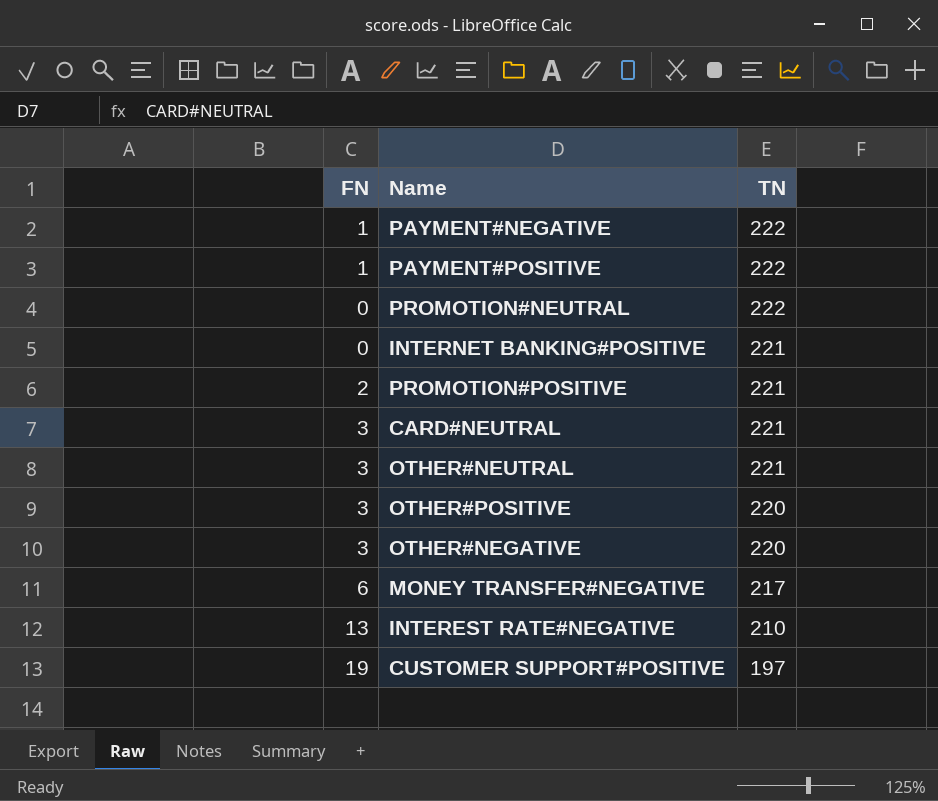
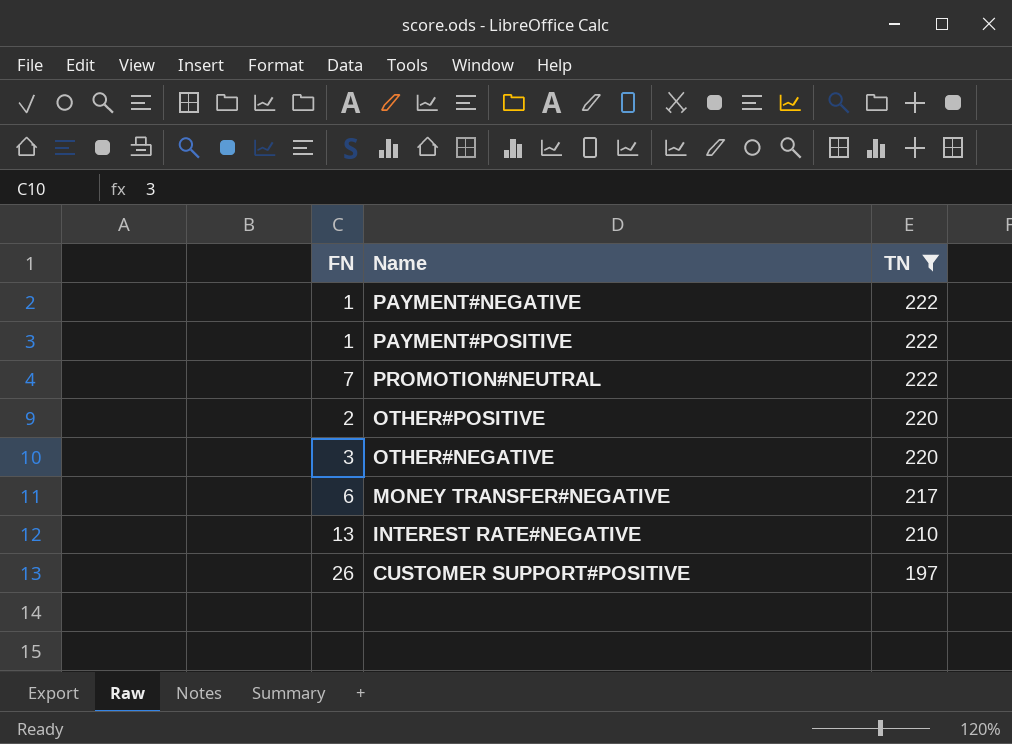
filter: none -> TN != 221
PROMOTION#NEUTRAL | FN: 0 -> 7
OTHER#POSITIVE | FN: 3 -> 2
CUSTOMER SUPPORT#POSITIVE | FN: 19 -> 26

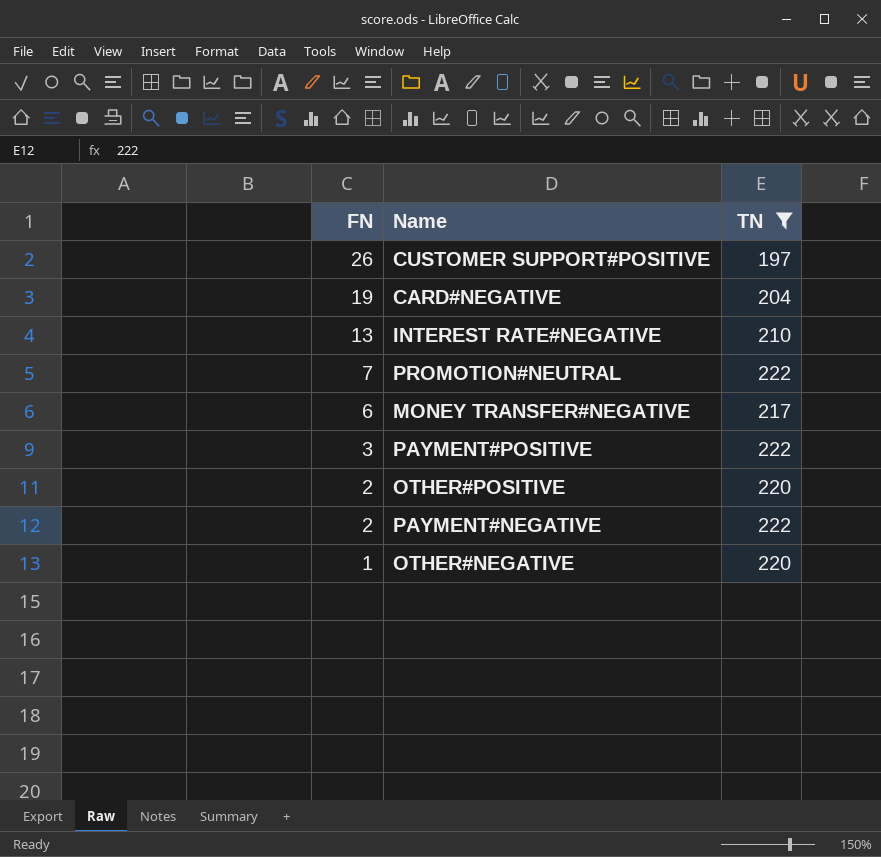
row order: TN descending -> FN descending
row CARD#NEGATIVE: none -> 19 | 204
PAYMENT#POSITIVE | FN: 1 -> 3
PAYMENT#NEGATIVE | FN: 1 -> 2
OTHER#NEGATIVE | FN: 3 -> 1

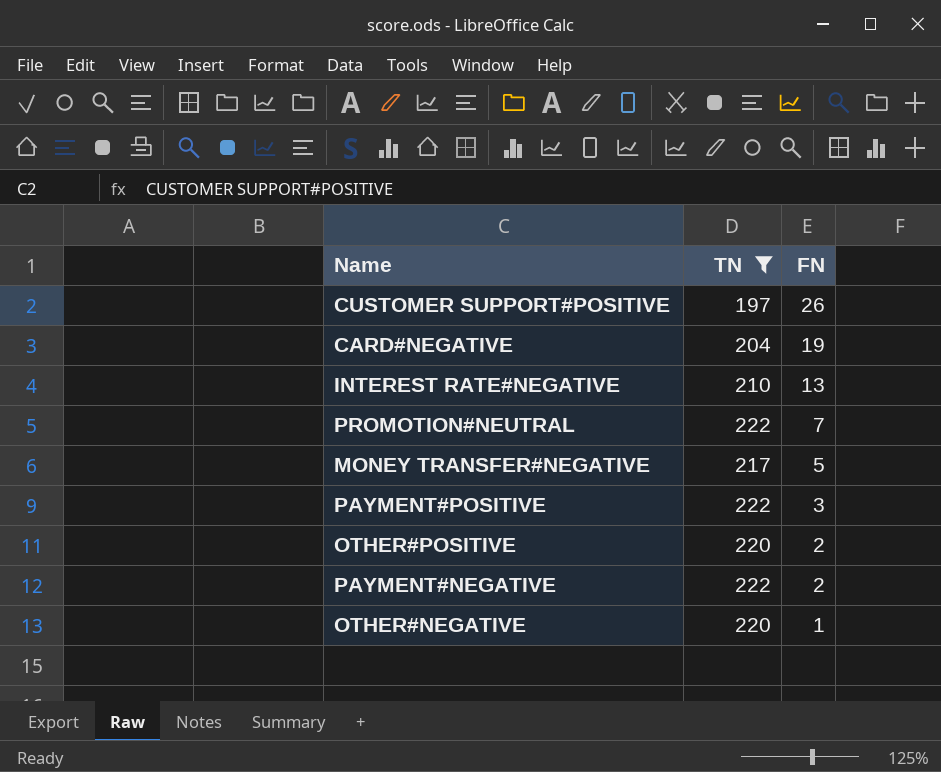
column FN | position: 1 -> 3
MONEY TRANSFER#NEGATIVE | FN: 6 -> 5

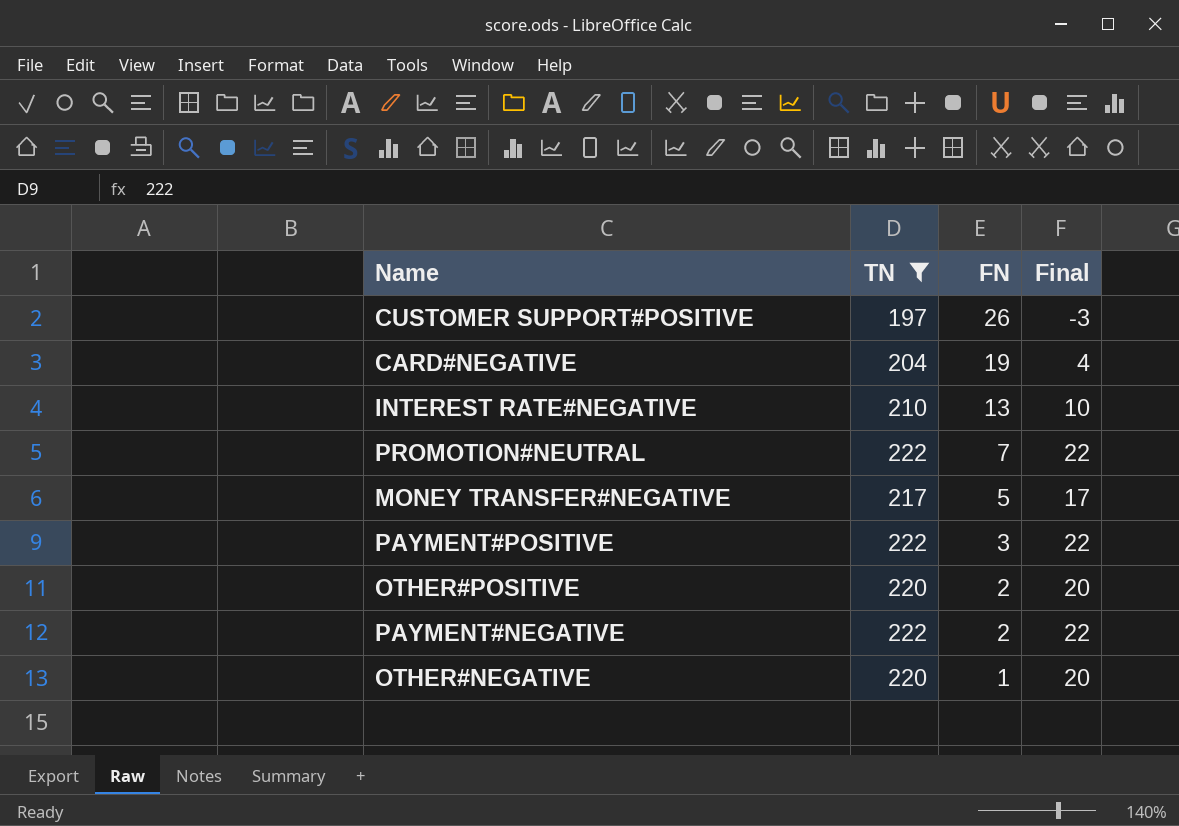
column Final | formula: none -> [TN] - 200

